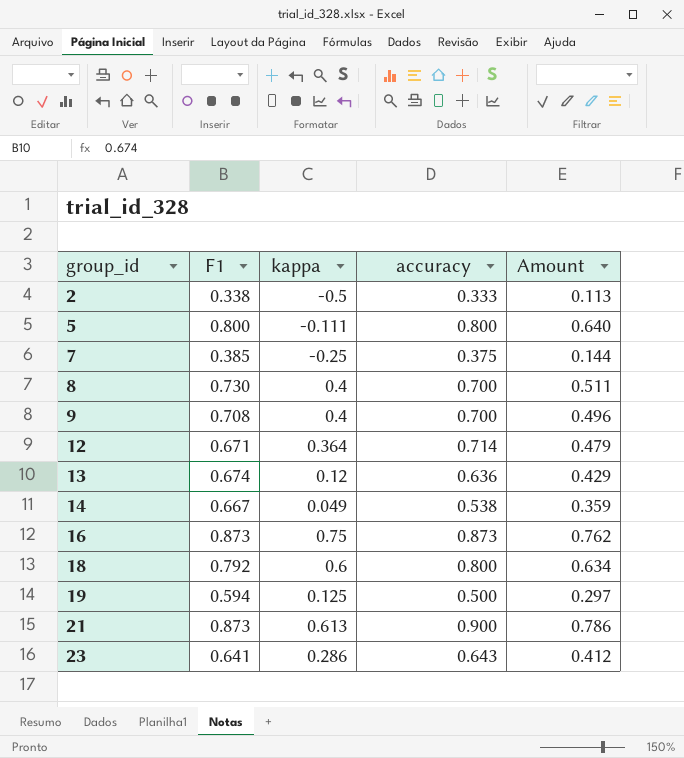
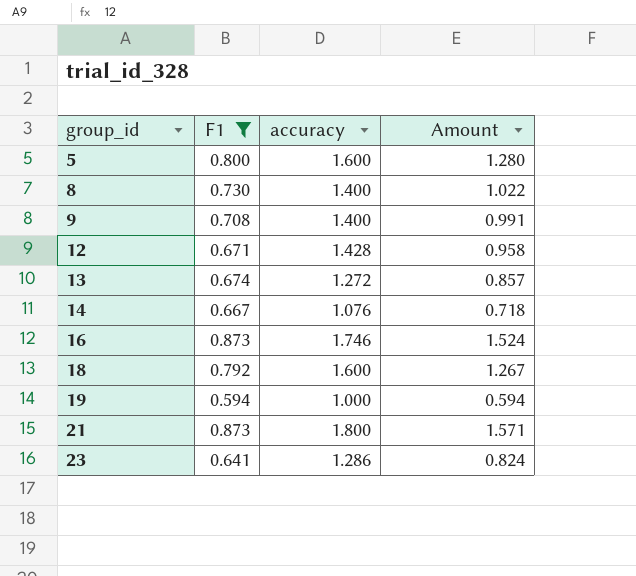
filter: none -> F1 >= 0.594
column kappa | position: 3 -> none
5 | accuracy: 0.800 -> 1.600
5 | Amount: 0.640 -> 1.280
8 | accuracy: 0.700 -> 1.400
8 | Amount: 0.511 -> 1.022
9 | accuracy: 0.700 -> 1.400
9 | Amount: 0.496 -> 0.991
12 | accuracy: 0.714 -> 1.428
12 | Amount: 0.479 -> 0.958
13 | accuracy: 0.636 -> 1.272
13 | Amount: 0.429 -> 0.857
14 | accuracy: 0.538 -> 1.076
14 | Amount: 0.359 -> 0.718
16 | accuracy: 0.873 -> 1.746
16 | Amount: 0.762 -> 1.524
18 | accuracy: 0.800 -> 1.600
18 | Amount: 0.634 -> 1.267
19 | accuracy: 0.500 -> 1.000
19 | Amount: 0.297 -> 0.594
21 | accuracy: 0.900 -> 1.800
21 | Amount: 0.786 -> 1.571
23 | accuracy: 0.643 -> 1.286
23 | Amount: 0.412 -> 0.824

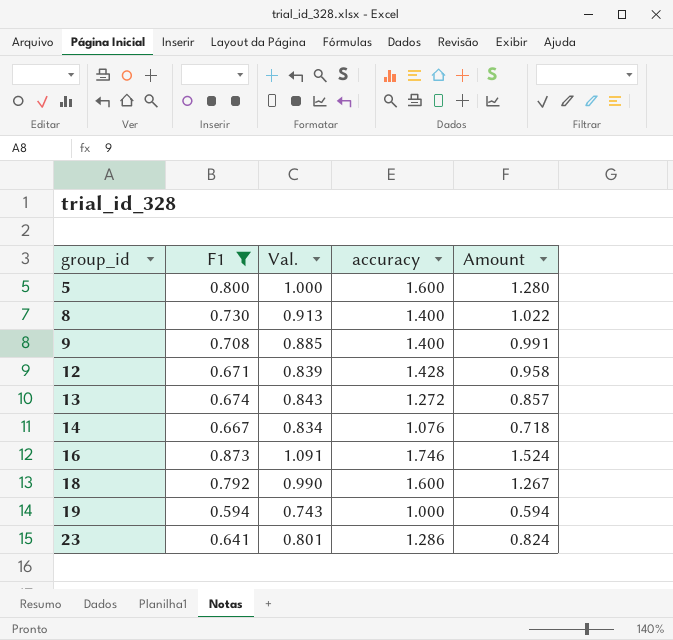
column Val. | formula: none -> [F1] * 1.25
row 21: 0.873 | 1.800 | 1.571 -> none

